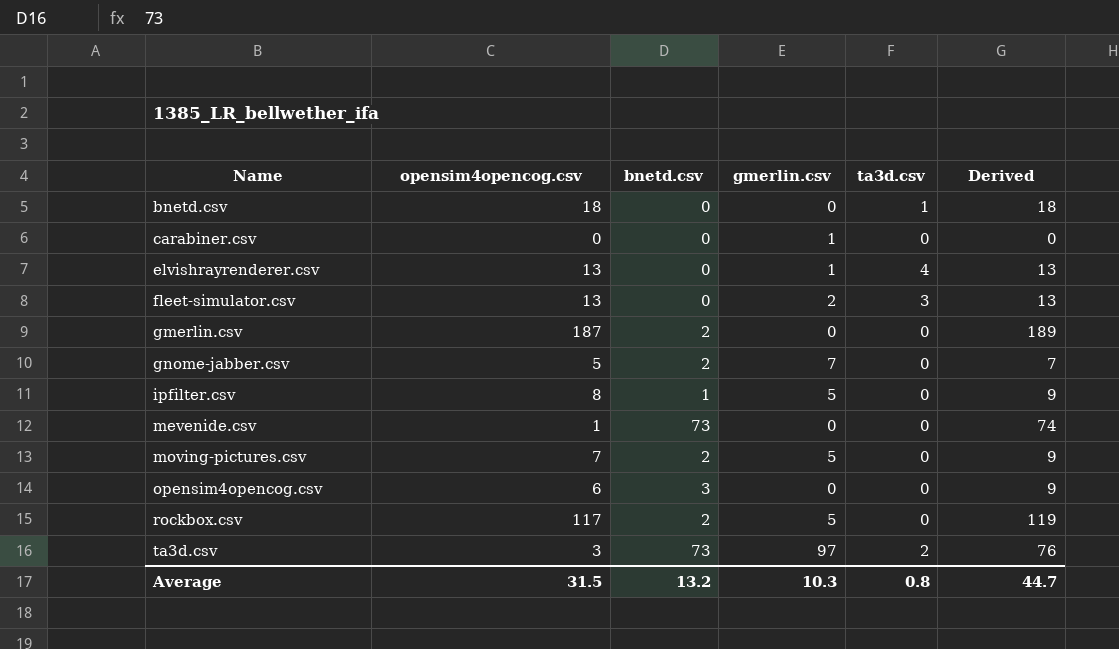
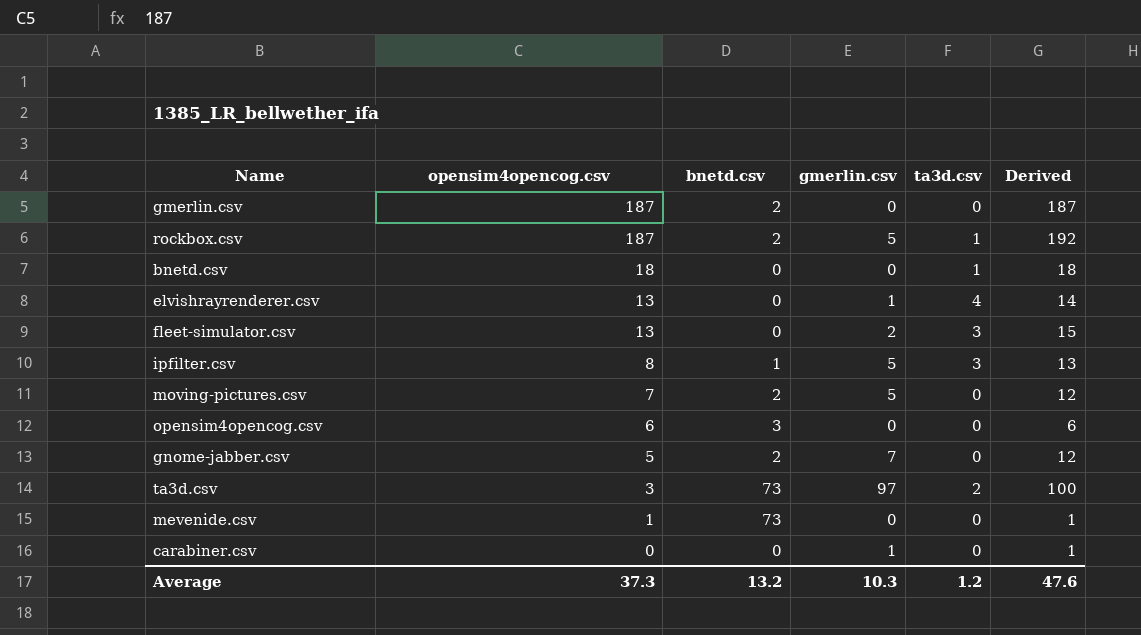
row order: Name ascending -> opensim4opencog.csv descending
column Derived | formula: [opensim4opencog.csv] + [bnetd.csv] -> [opensim4opencog.csv] + [gmerlin.csv]
rockbox.csv | opensim4opencog.csv: 117 -> 187
rockbox.csv | ta3d.csv: 0 -> 1
ipfilter.csv | ta3d.csv: 0 -> 3
Average | opensim4opencog.csv: 31.5 -> 37.3
Average | ta3d.csv: 0.8 -> 1.2
Average | Derived: 44.7 -> 47.6

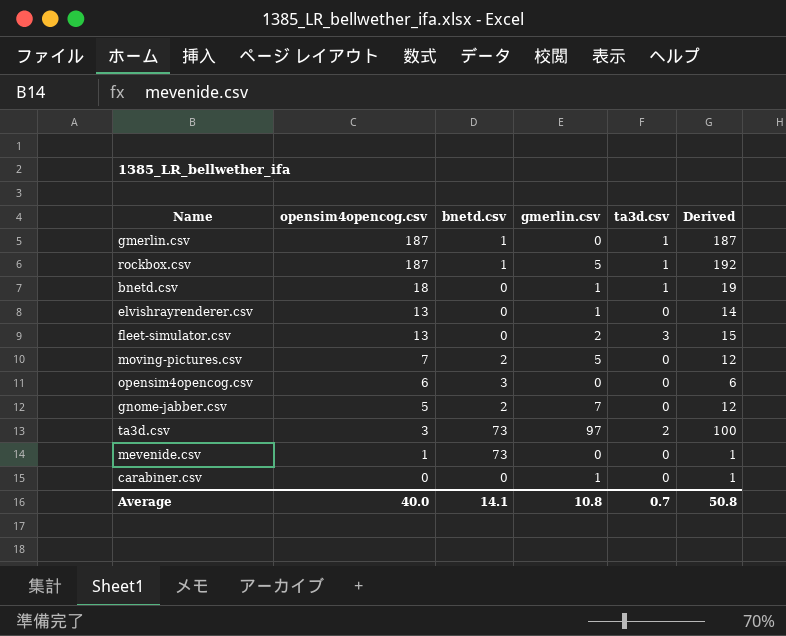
row ipfilter.csv: 8 | 1 | 5 | 3 | 13 -> none
gmerlin.csv | bnetd.csv: 2 -> 1
gmerlin.csv | ta3d.csv: 0 -> 1
rockbox.csv | bnetd.csv: 2 -> 1
bnetd.csv | gmerlin.csv: 0 -> 1
bnetd.csv | Derived: 18 -> 19
elvishrayrenderer.csv | ta3d.csv: 4 -> 0
Average | opensim4opencog.csv: 37.3 -> 40.0
Average | bnetd.csv: 13.2 -> 14.1
Average | gmerlin.csv: 10.3 -> 10.8
Average | ta3d.csv: 1.2 -> 0.7
Average | Derived: 47.6 -> 50.8

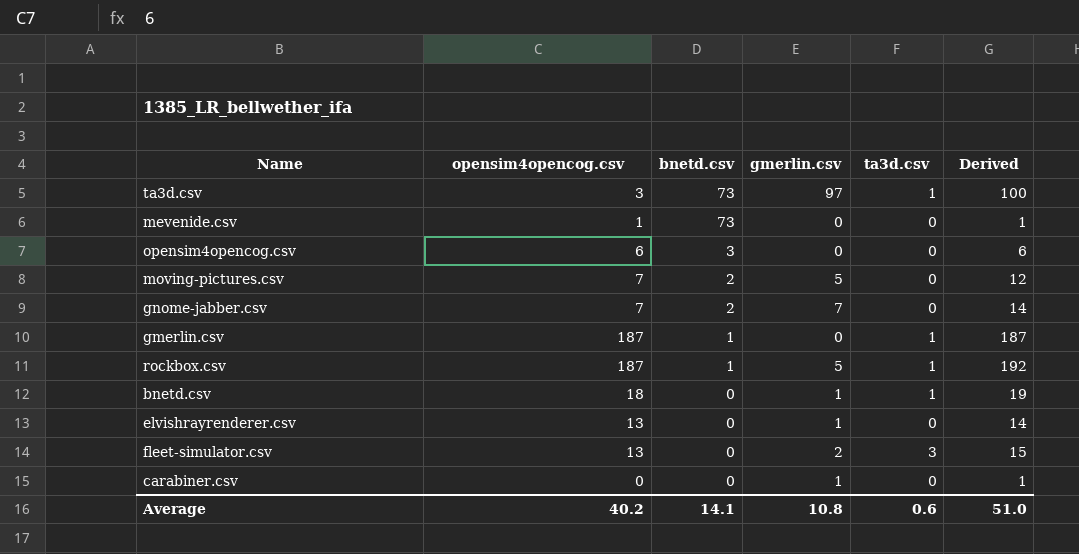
row order: opensim4opencog.csv descending -> bnetd.csv descending
ta3d.csv | ta3d.csv: 2 -> 1
gnome-jabber.csv | opensim4opencog.csv: 5 -> 7
gnome-jabber.csv | Derived: 12 -> 14
Average | opensim4opencog.csv: 40.0 -> 40.2
Average | ta3d.csv: 0.7 -> 0.6
Average | Derived: 50.8 -> 51.0

